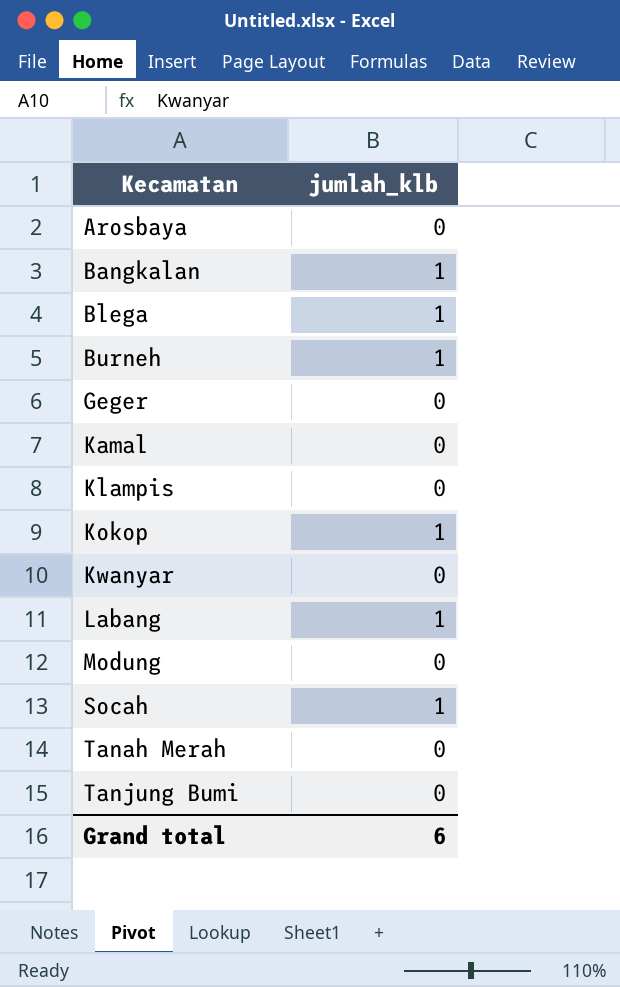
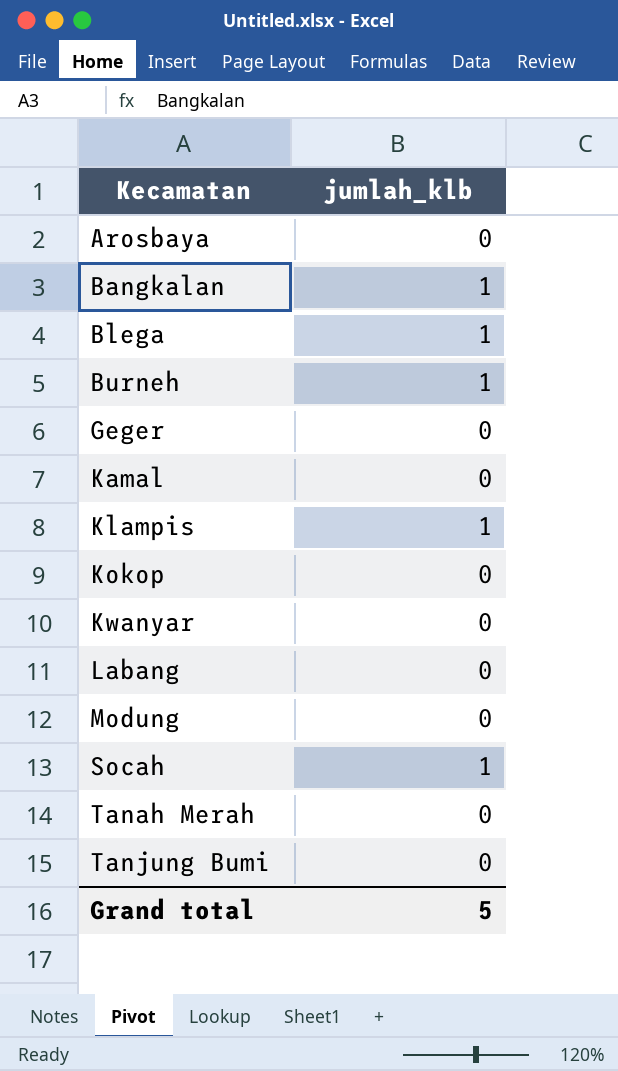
Klampis | jumlah_klb: 0 -> 1
Kokop | jumlah_klb: 1 -> 0
Labang | jumlah_klb: 1 -> 0
Grand total | jumlah_klb: 6 -> 5

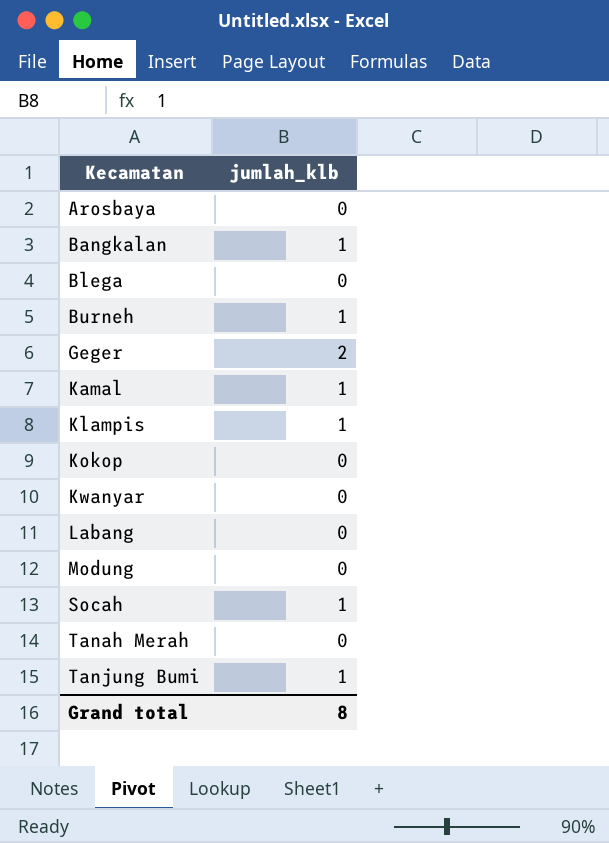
Blega | jumlah_klb: 1 -> 0
Geger | jumlah_klb: 0 -> 2
Kamal | jumlah_klb: 0 -> 1
Tanjung Bumi | jumlah_klb: 0 -> 1
Grand total | jumlah_klb: 5 -> 8

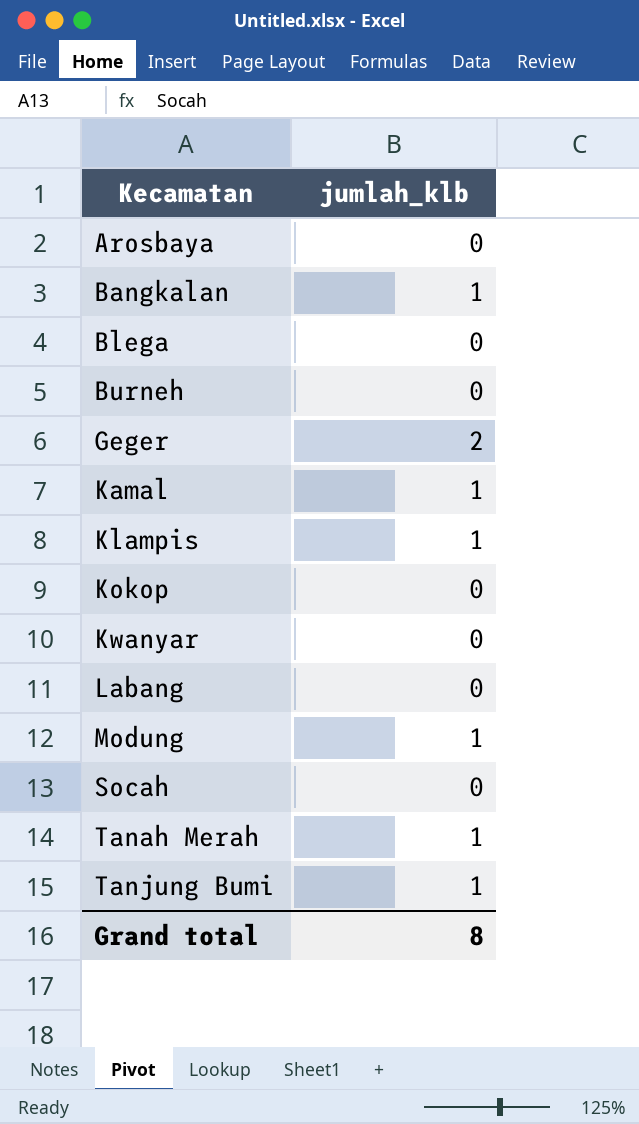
Burneh | jumlah_klb: 1 -> 0
Modung | jumlah_klb: 0 -> 1
Socah | jumlah_klb: 1 -> 0
Tanah Merah | jumlah_klb: 0 -> 1

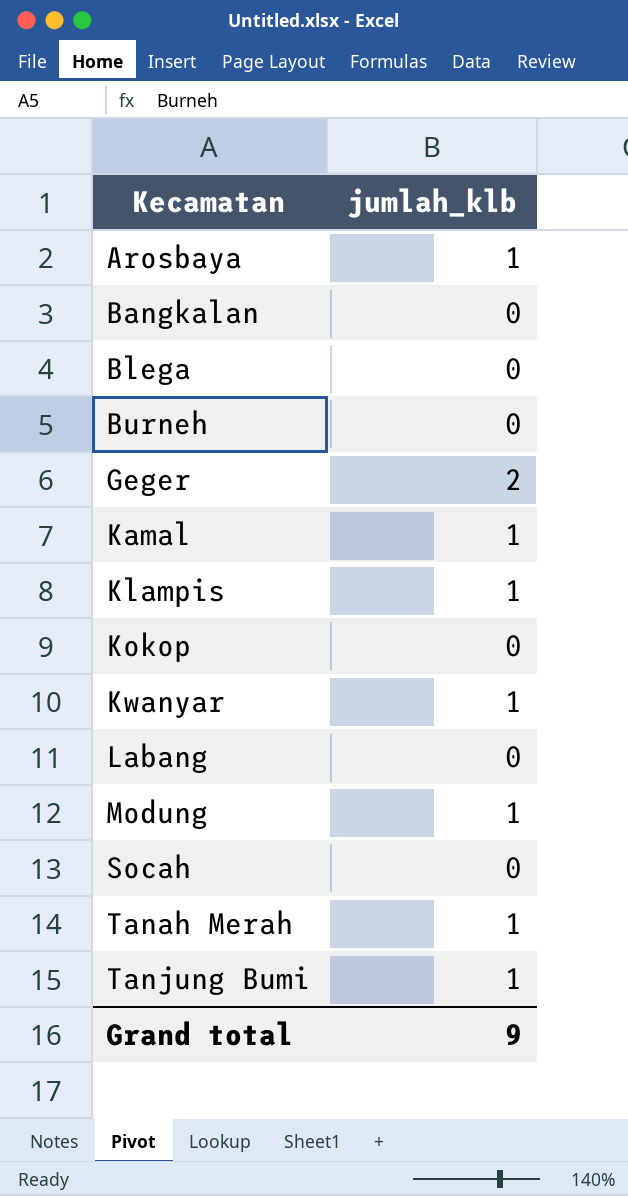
Arosbaya | jumlah_klb: 0 -> 1
Bangkalan | jumlah_klb: 1 -> 0
Kwanyar | jumlah_klb: 0 -> 1
Grand total | jumlah_klb: 8 -> 9

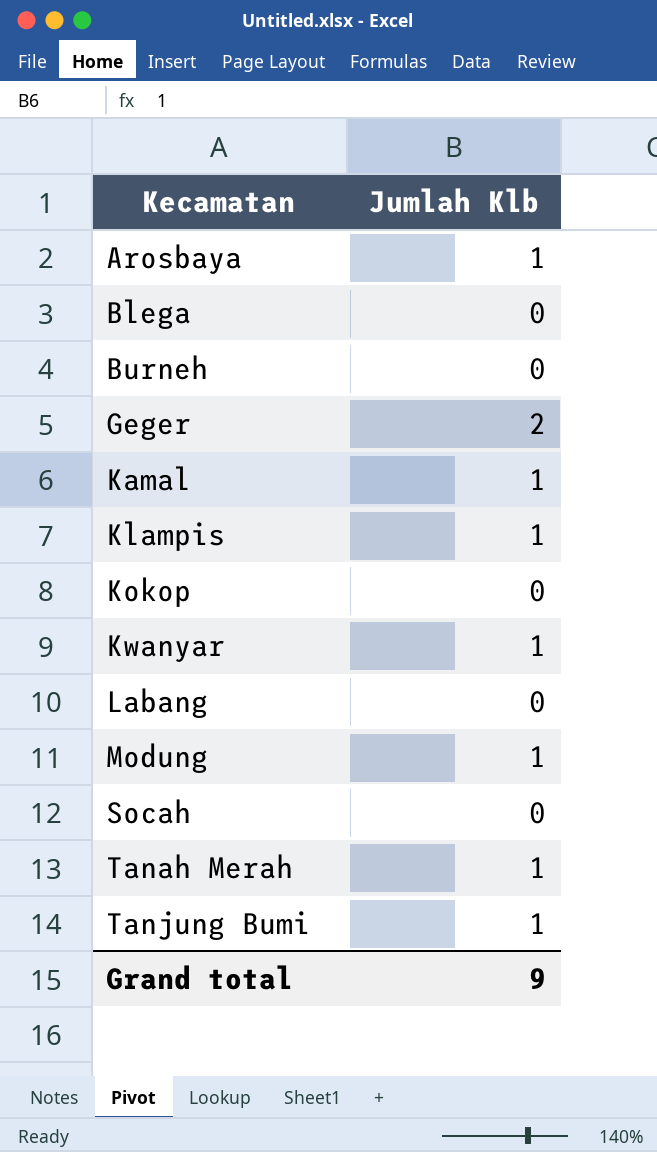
column name: jumlah_klb -> Jumlah Klb
row Bangkalan: 0 -> none

